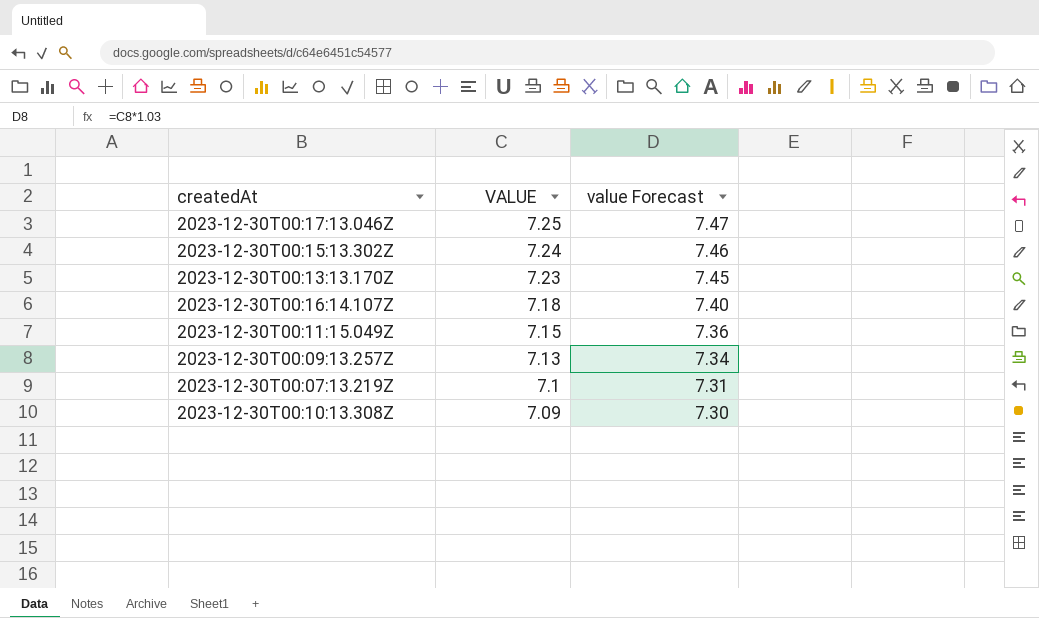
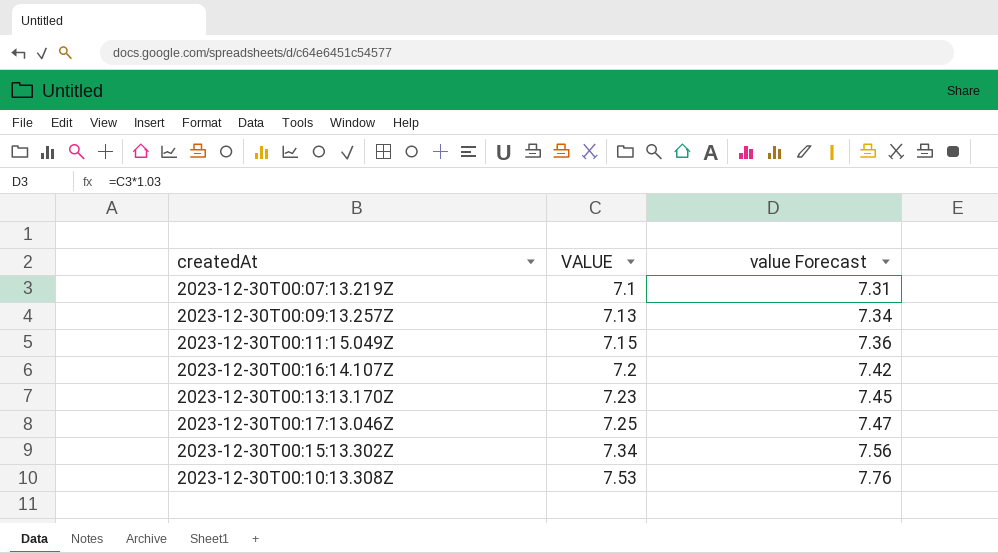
row order: VALUE descending -> VALUE ascending
2023-12-30T00:16:14.107Z | VALUE: 7.18 -> 7.2
2023-12-30T00:16:14.107Z | value Forecast: 7.40 -> 7.42
2023-12-30T00:15:13.302Z | VALUE: 7.24 -> 7.34
2023-12-30T00:15:13.302Z | value Forecast: 7.46 -> 7.56
2023-12-30T00:10:13.308Z | VALUE: 7.09 -> 7.53
2023-12-30T00:10:13.308Z | value Forecast: 7.30 -> 7.76

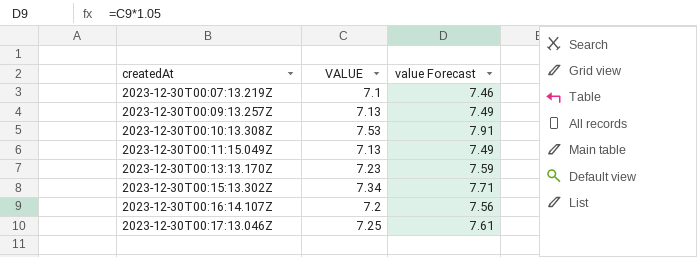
row order: VALUE ascending -> createdAt ascending
column value Forecast | formula: [VALUE] * 1.03 -> [VALUE] * 1.05
2023-12-30T00:11:15.049Z | VALUE: 7.15 -> 7.13

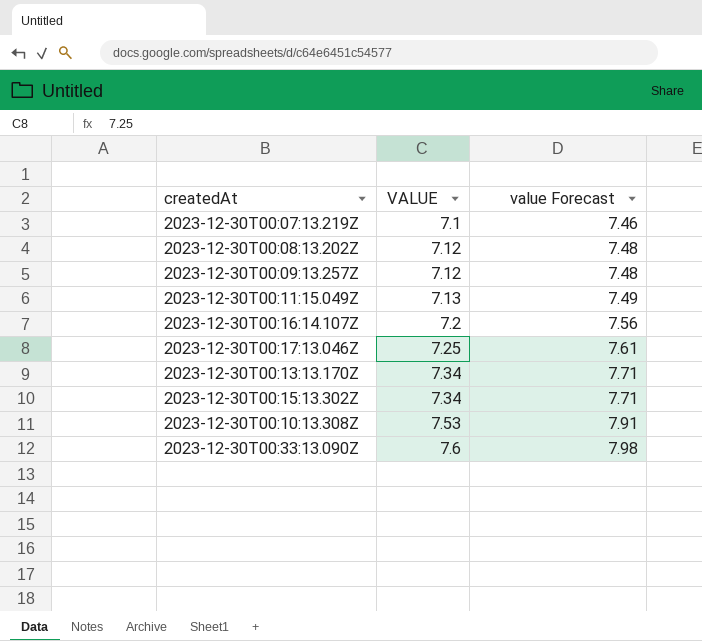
row order: createdAt ascending -> VALUE ascending
row 2023-12-30T00:08:13.202Z: none -> 7.12 | 7.48
2023-12-30T00:09:13.257Z | VALUE: 7.13 -> 7.12
2023-12-30T00:09:13.257Z | value Forecast: 7.49 -> 7.48
2023-12-30T00:13:13.170Z | VALUE: 7.23 -> 7.34
2023-12-30T00:13:13.170Z | value Forecast: 7.59 -> 7.71
row 2023-12-30T00:33:13.090Z: none -> 7.6 | 7.98

